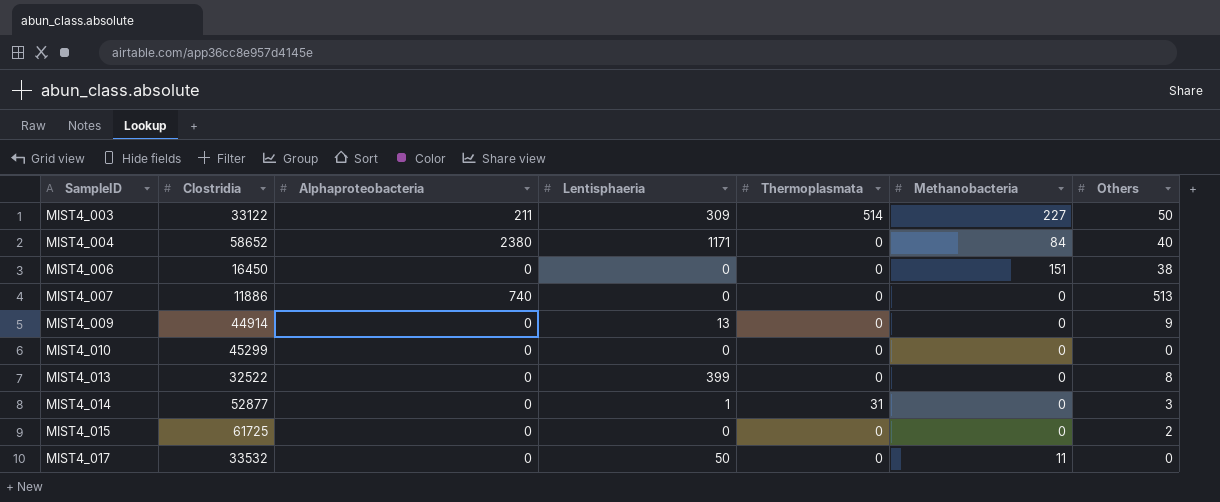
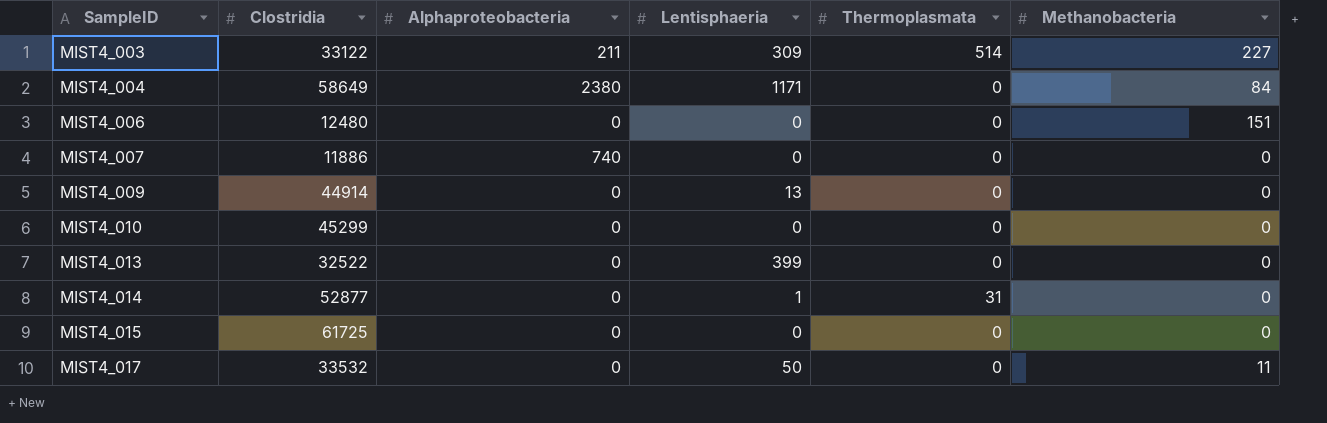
column Others | position: 7 -> none
MIST4_004 | Clostridia: 58652 -> 58649
MIST4_006 | Clostridia: 16450 -> 12480

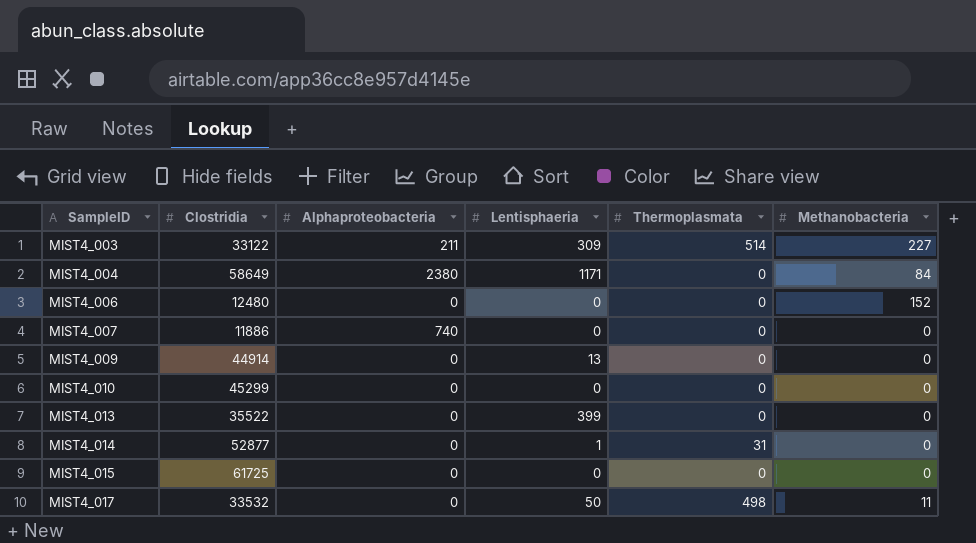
MIST4_006 | Methanobacteria: 151 -> 152
MIST4_013 | Clostridia: 32522 -> 35522
MIST4_017 | Thermoplasmata: 0 -> 498

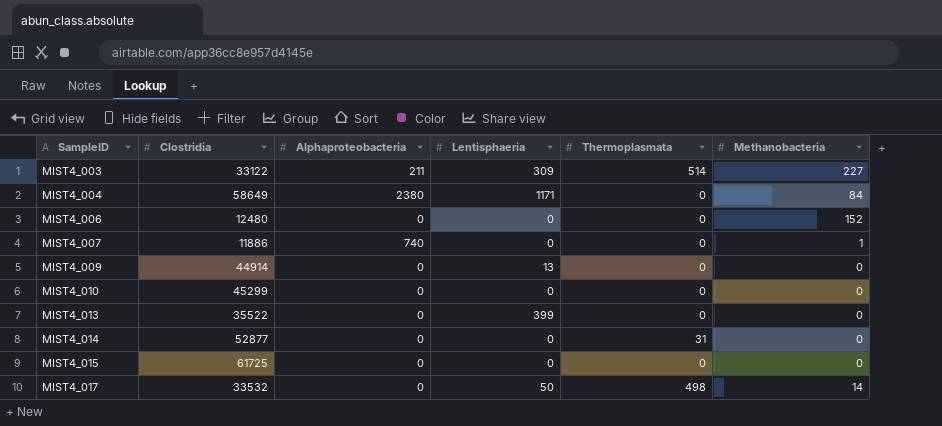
MIST4_007 | Methanobacteria: 0 -> 1
MIST4_014 | Lentisphaeria: 1 -> 0
MIST4_017 | Methanobacteria: 11 -> 14

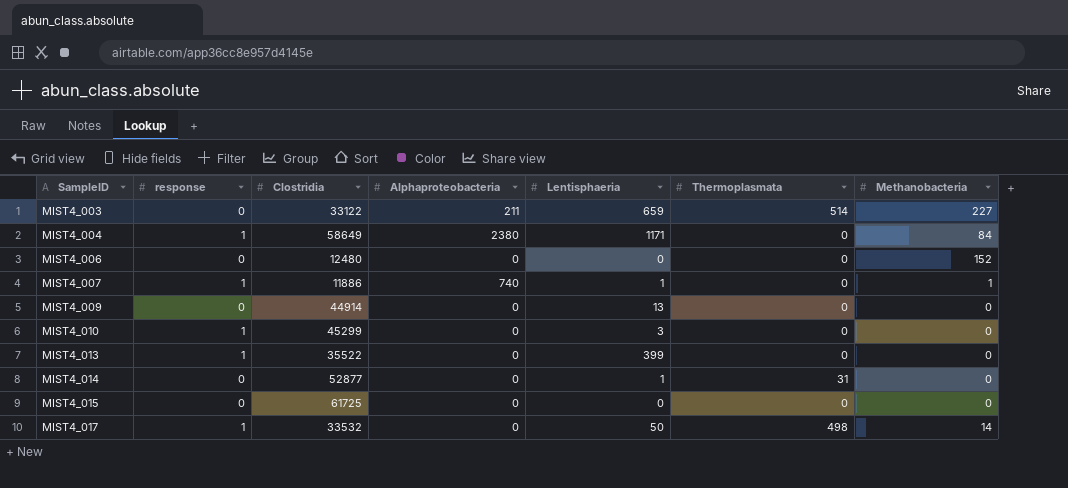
column response | position: none -> 2
MIST4_003 | Lentisphaeria: 309 -> 659
MIST4_007 | Lentisphaeria: 0 -> 1
MIST4_010 | Lentisphaeria: 0 -> 3
MIST4_014 | Lentisphaeria: 0 -> 1

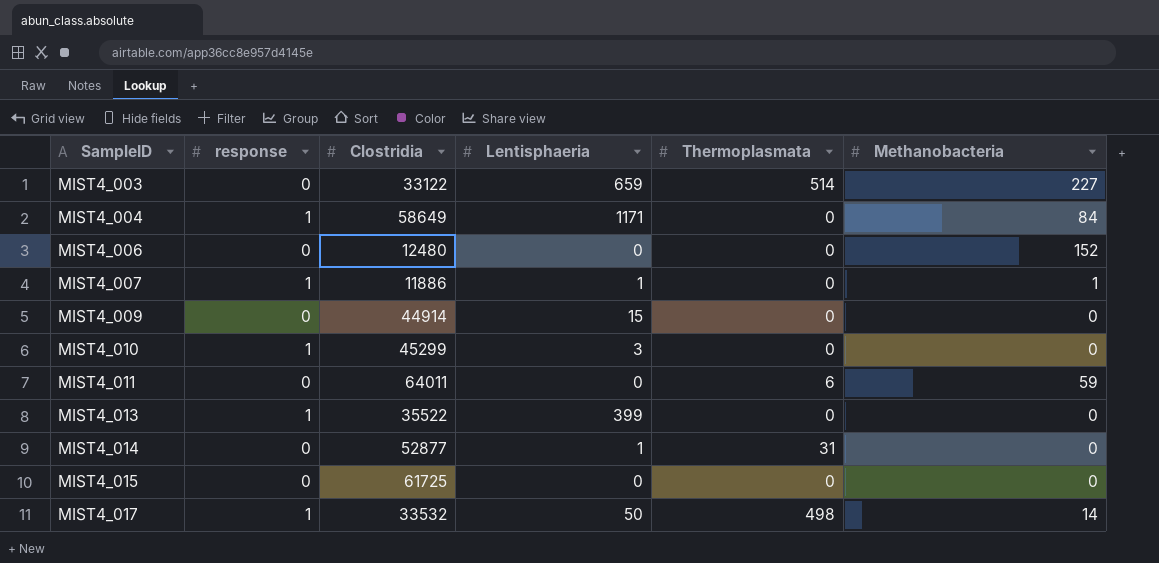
column Alphaproteobacteria | position: 4 -> none
MIST4_009 | Lentisphaeria: 13 -> 15
row MIST4_011: none -> 0 | 64011 | 0 | 6 | 59

